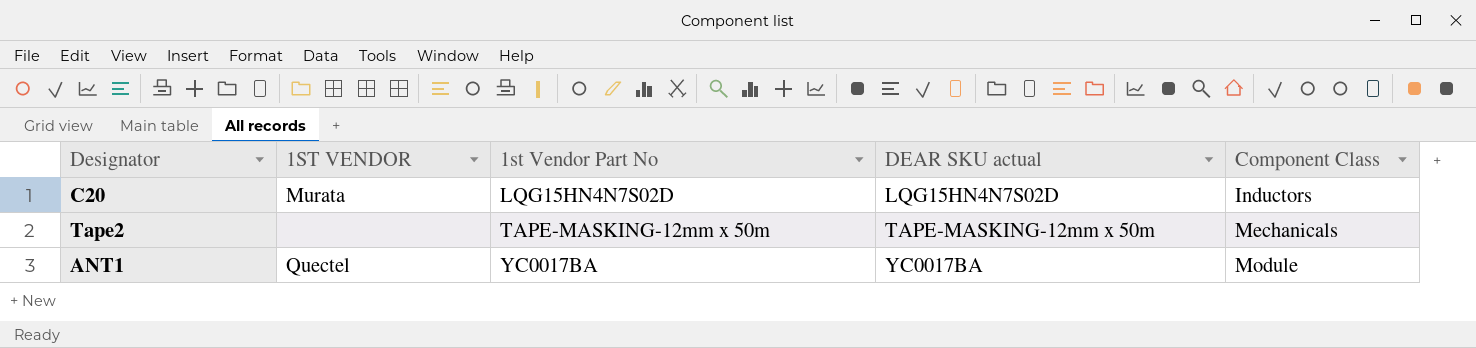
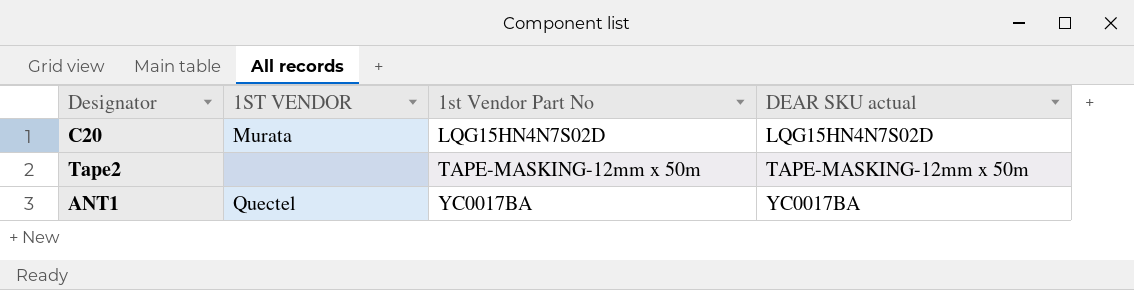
column Component Class | position: 5 -> none

